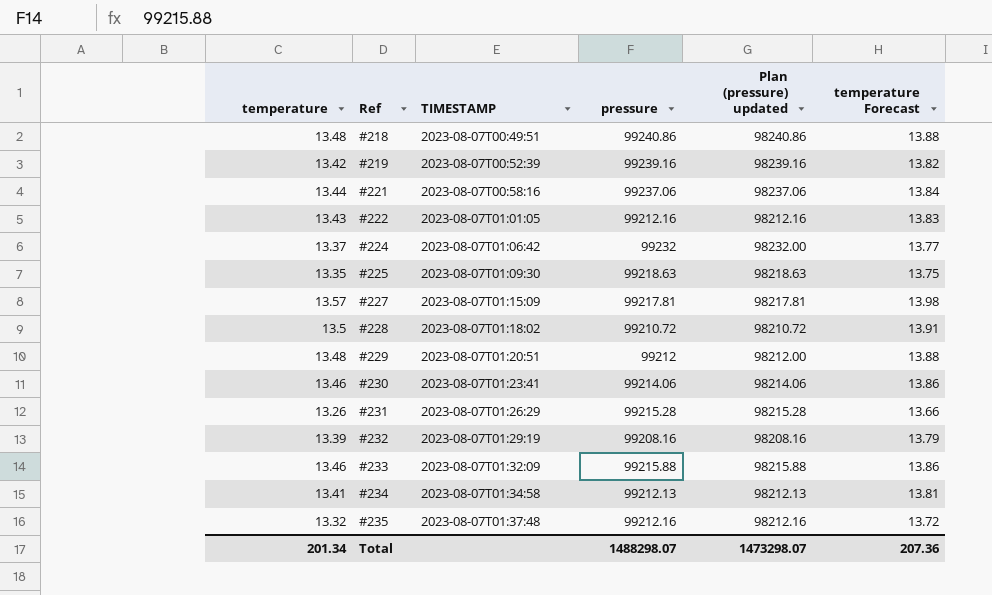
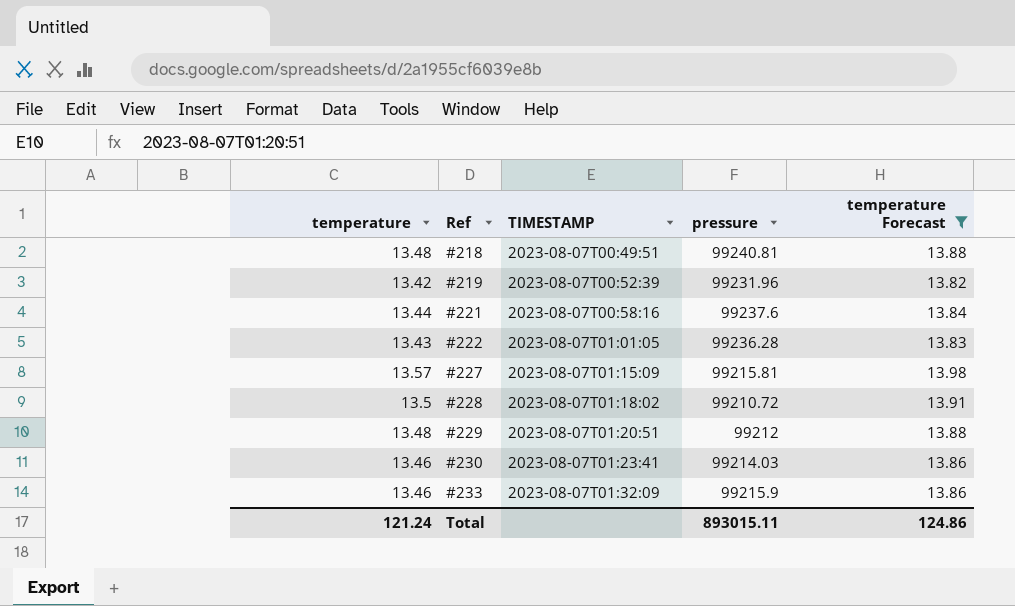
filter: none -> temperature Forecast >= 13.82
column Plan (pressure) updated | formula: [pressure] - 1000 -> none
#218 | pressure: 99240.86 -> 99240.81
#219 | pressure: 99239.16 -> 99231.96
#221 | pressure: 99237.06 -> 99237.6
#222 | pressure: 99212.16 -> 99236.28
#227 | pressure: 99217.81 -> 99215.81
#230 | pressure: 99214.06 -> 99214.03
#233 | pressure: 99215.88 -> 99215.9
Total | temperature: 201.34 -> 121.24
Total | pressure: 1488298.07 -> 893015.11
Total | temperature Forecast: 207.36 -> 124.86

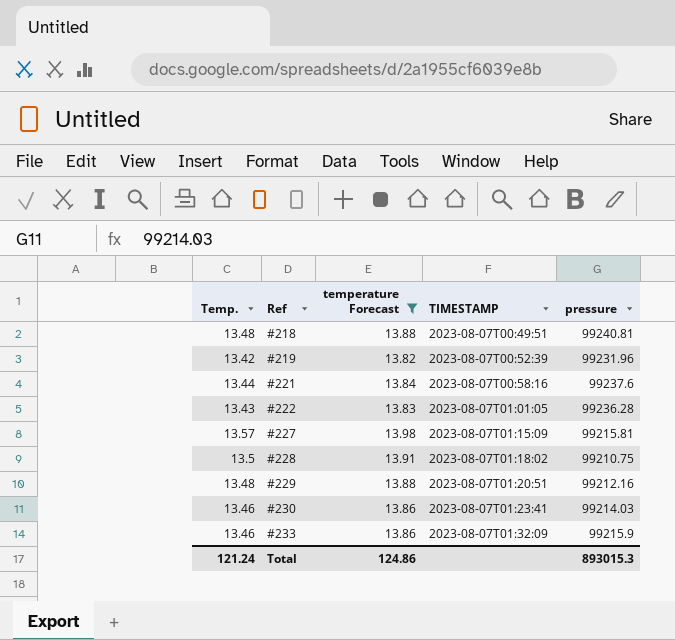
column name: temperature -> Temp.
column temperature Forecast | position: 5 -> 3
#228 | pressure: 99210.72 -> 99210.75
#229 | pressure: 99212 -> 99212.16
Total | pressure: 893015.11 -> 893015.3

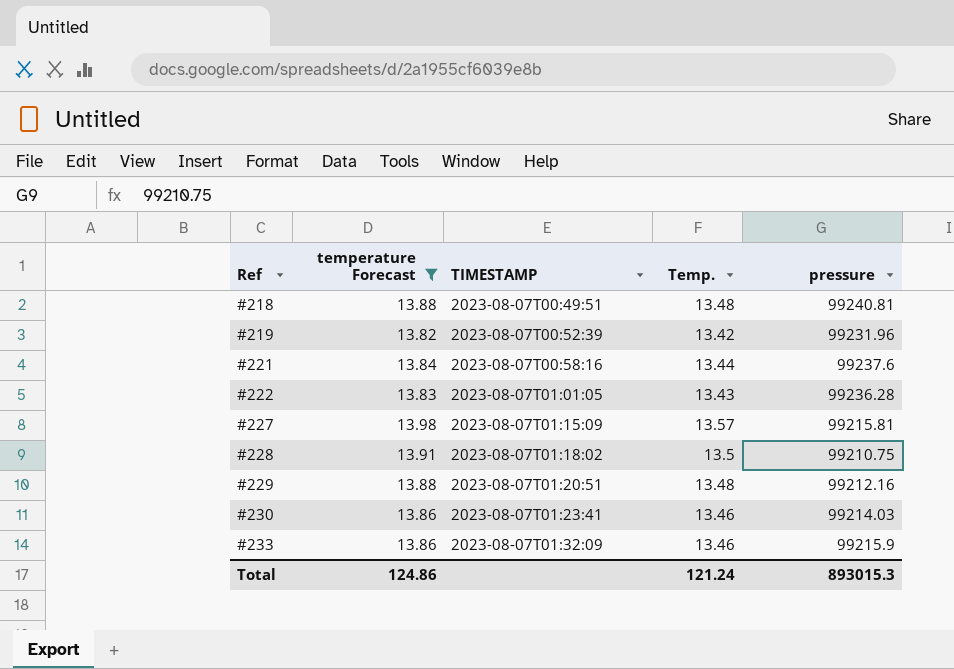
column Temp. | position: 1 -> 4

